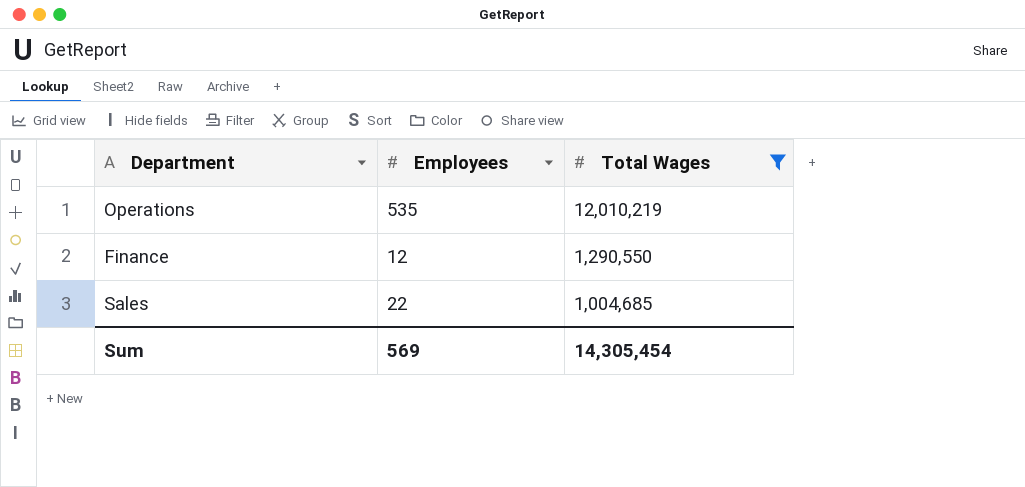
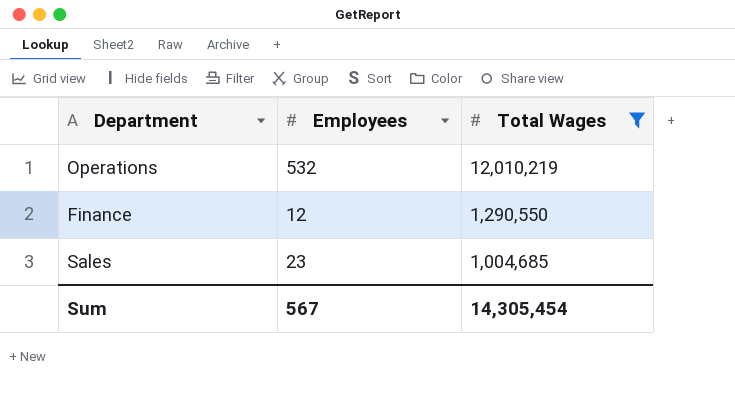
Operations | Employees: 535 -> 532
Sales | Employees: 22 -> 23
Sum | Employees: 569 -> 567

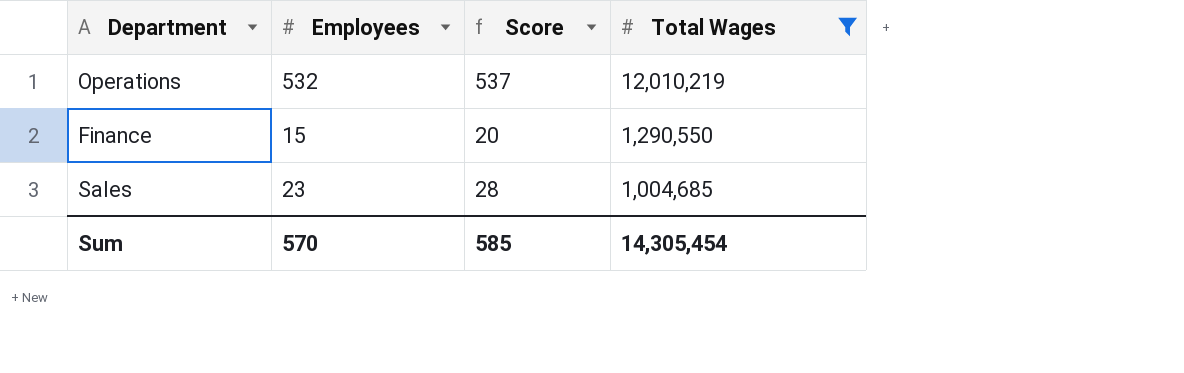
column Score | formula: none -> [Employees] + 5
Finance | Employees: 12 -> 15
Sum | Employees: 567 -> 570

